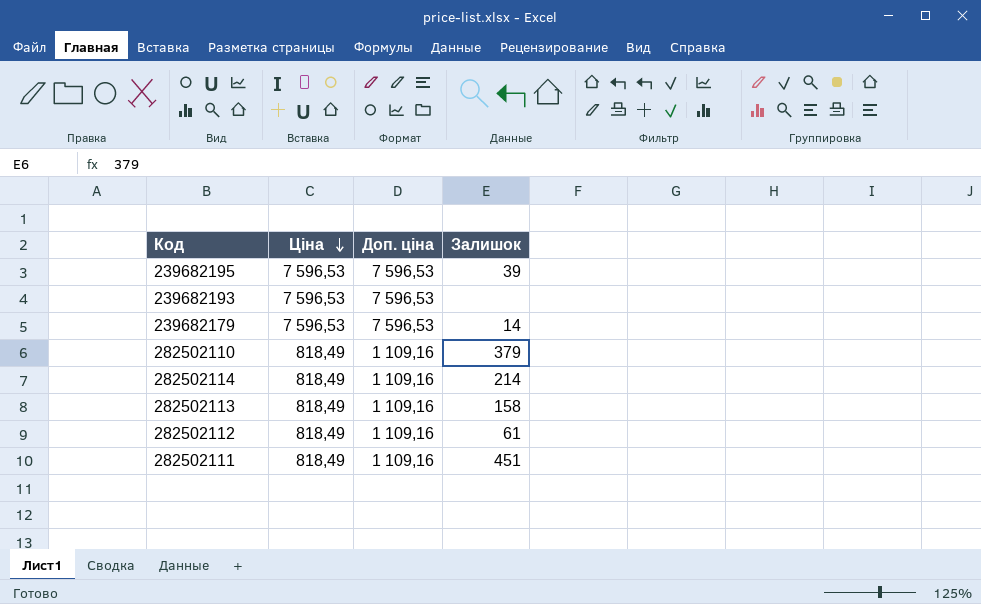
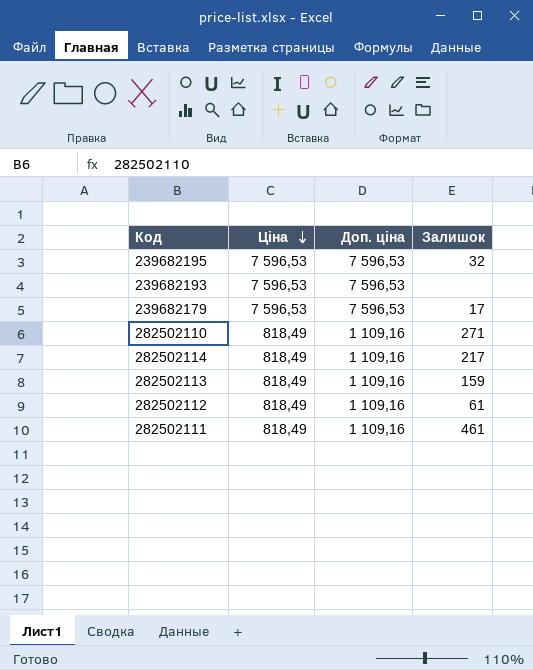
239682195 | Залишок: 39 -> 32
239682179 | Залишок: 14 -> 17
282502110 | Залишок: 379 -> 271
282502114 | Залишок: 214 -> 217
282502113 | Залишок: 158 -> 159
282502111 | Залишок: 451 -> 461

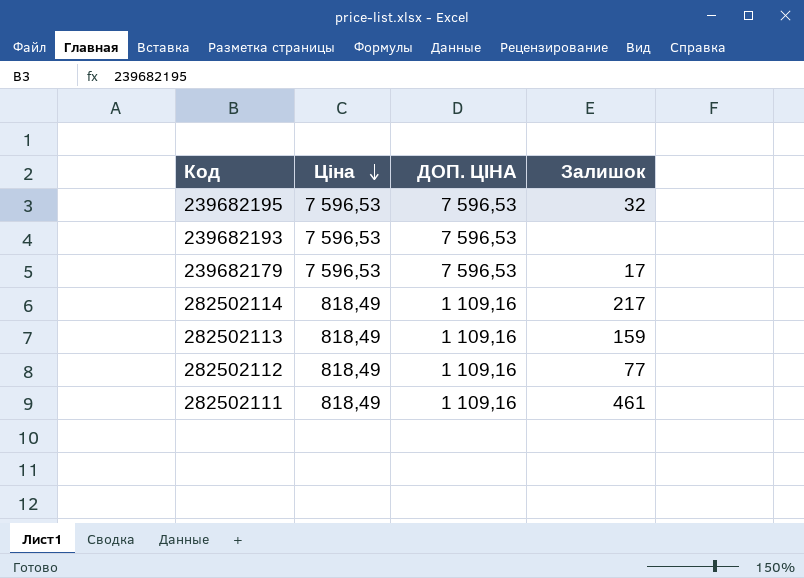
column name: Доп. ціна -> ДОП. ЦІНА
row 282502110: 818,49 | 1 109,16 | 271 -> none
282502112 | Залишок: 61 -> 77

